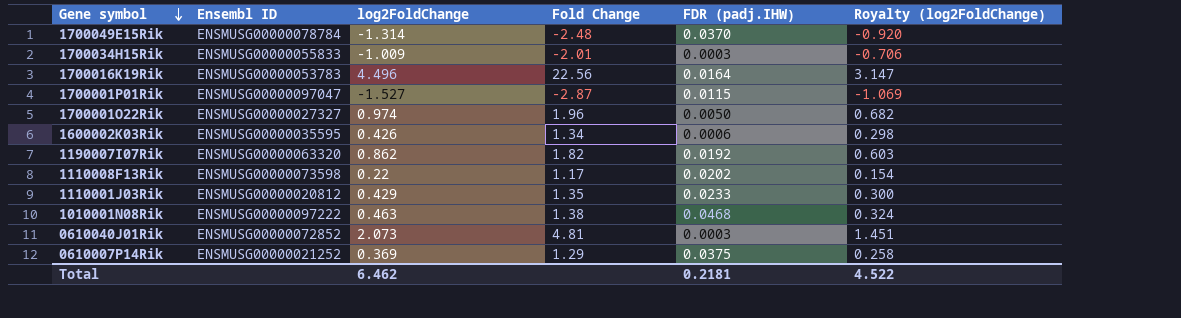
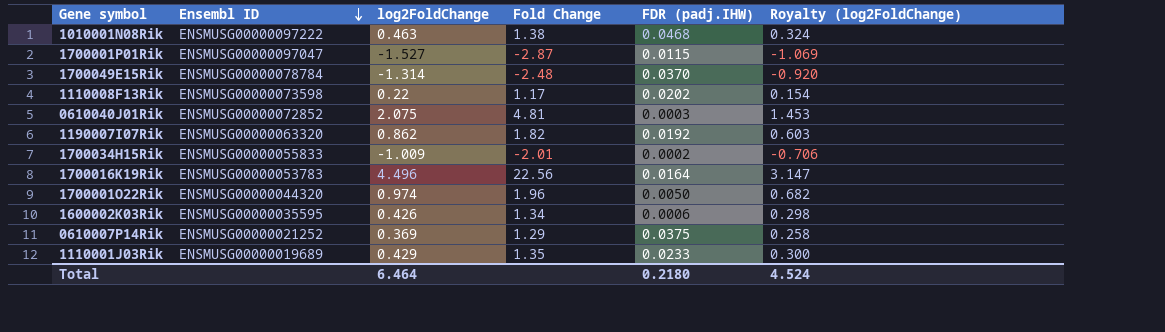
row order: Gene symbol descending -> Ensembl ID descending
0610040J01Rik | log2FoldChange: 2.073 -> 2.075
0610040J01Rik | Royalty (log2FoldChange): 1.451 -> 1.453
1700034H15Rik | FDR (padj.IHW): 0.0003 -> 0.0002
1700001O22Rik | Ensembl ID: ENSMUSG00000027327 -> ENSMUSG00000044320
1110001J03Rik | Ensembl ID: ENSMUSG00000020812 -> ENSMUSG00000019689
Total | log2FoldChange: 6.462 -> 6.464
Total | FDR (padj.IHW): 0.2181 -> 0.2180
Total | Royalty (log2FoldChange): 4.522 -> 4.524

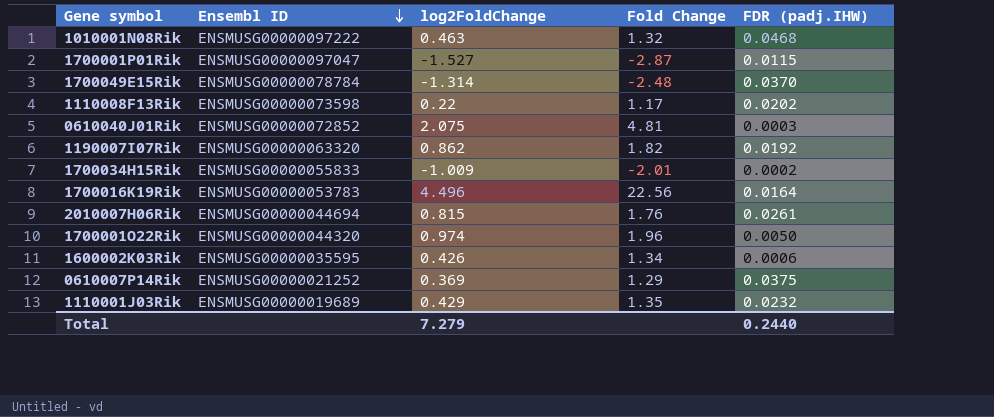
column Royalty (log2FoldChange) | formula: [log2FoldChange] * 0.7 -> none
1010001N08Rik | Fold Change: 1.38 -> 1.32
row 2010007H06Rik: none -> ENSMUSG00000044694 | 0.815 | 1.76 | 0.0261
1110001J03Rik | FDR (padj.IHW): 0.0233 -> 0.0232
Total | log2FoldChange: 6.464 -> 7.279
Total | FDR (padj.IHW): 0.2180 -> 0.2440

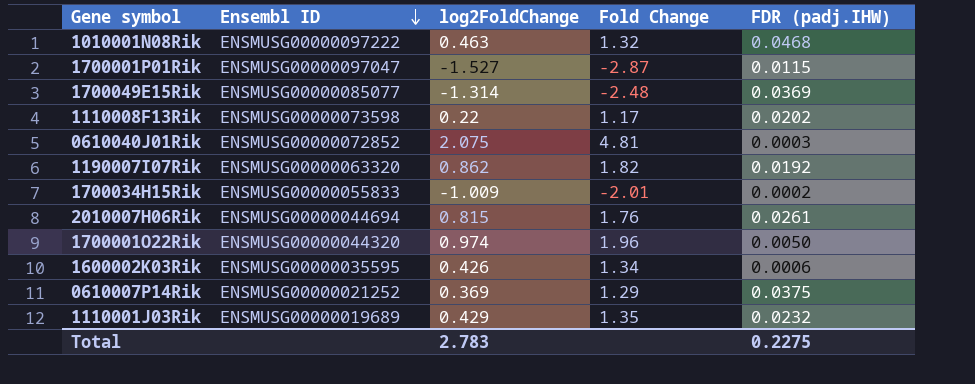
row 1700016K19Rik: ENSMUSG00000053783 | 4.496 | 22.56 | 0.0164 -> none
1700049E15Rik | Ensembl ID: ENSMUSG00000078784 -> ENSMUSG00000085077
1700049E15Rik | FDR (padj.IHW): 0.0370 -> 0.0369
Total | log2FoldChange: 7.279 -> 2.783
Total | FDR (padj.IHW): 0.2440 -> 0.2275

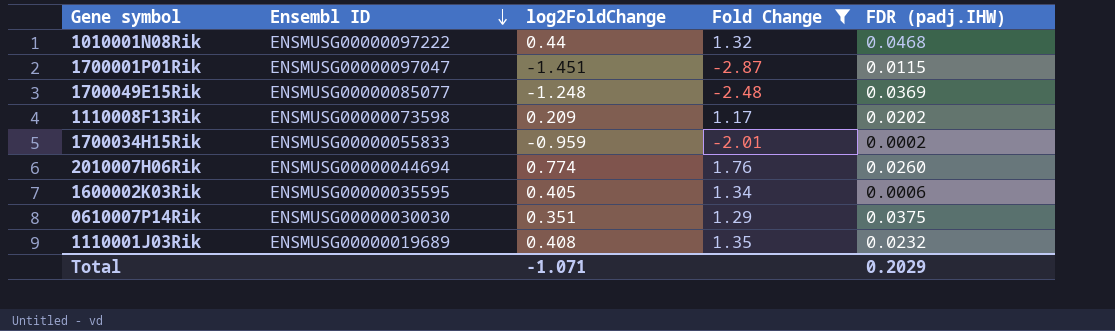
filter: none -> Fold Change <= 1.76
1010001N08Rik | log2FoldChange: 0.463 -> 0.44
1700001P01Rik | log2FoldChange: -1.527 -> -1.451
1700049E15Rik | log2FoldChange: -1.314 -> -1.248
1110008F13Rik | log2FoldChange: 0.22 -> 0.209
1700034H15Rik | log2FoldChange: -1.009 -> -0.959
2010007H06Rik | log2FoldChange: 0.815 -> 0.774
2010007H06Rik | FDR (padj.IHW): 0.0261 -> 0.0260
1600002K03Rik | log2FoldChange: 0.426 -> 0.405
0610007P14Rik | Ensembl ID: ENSMUSG00000021252 -> ENSMUSG00000030030
0610007P14Rik | log2FoldChange: 0.369 -> 0.351
1110001J03Rik | log2FoldChange: 0.429 -> 0.408
Total | log2FoldChange: 2.783 -> -1.071
Total | FDR (padj.IHW): 0.2275 -> 0.2029

